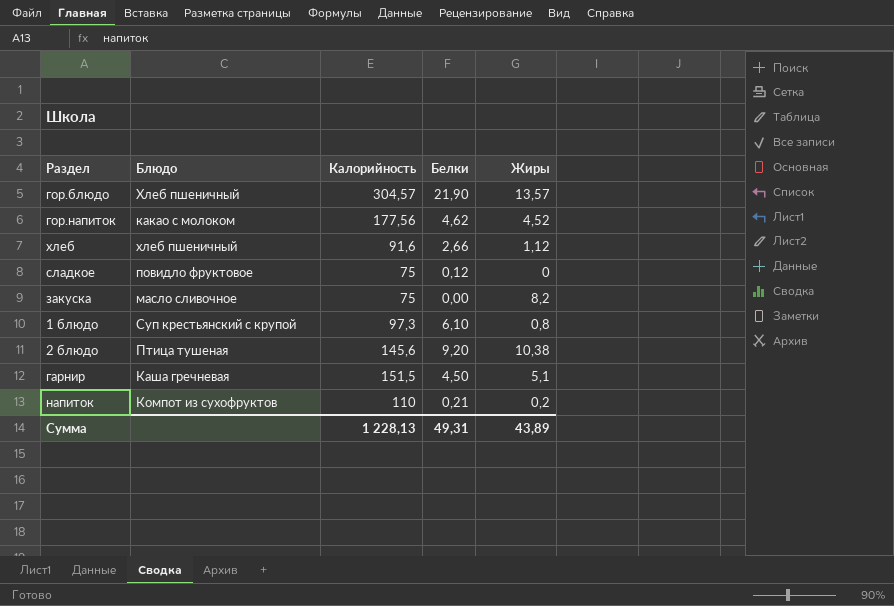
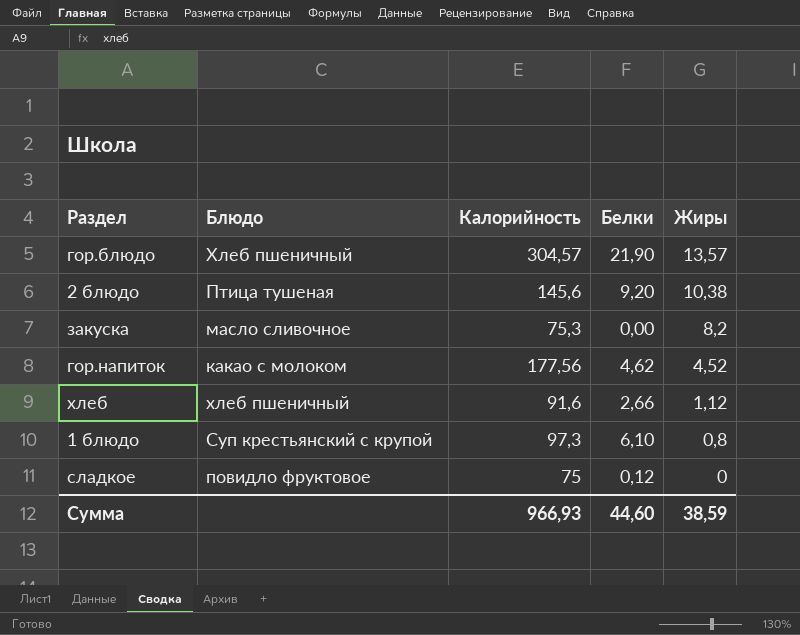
row order: none -> Жиры descending
row гарнир: Каша гречневая | 151,5 | 4,50 | 5,1 -> none
row напиток: Компот из сухофруктов | 110 | 0,21 | 0,2 -> none
закуска | Калорийность: 75 -> 75,3
Сумма | Калорийность: 1 228,13 -> 966,93
Сумма | Белки: 49,31 -> 44,60
Сумма | Жиры: 43,89 -> 38,59

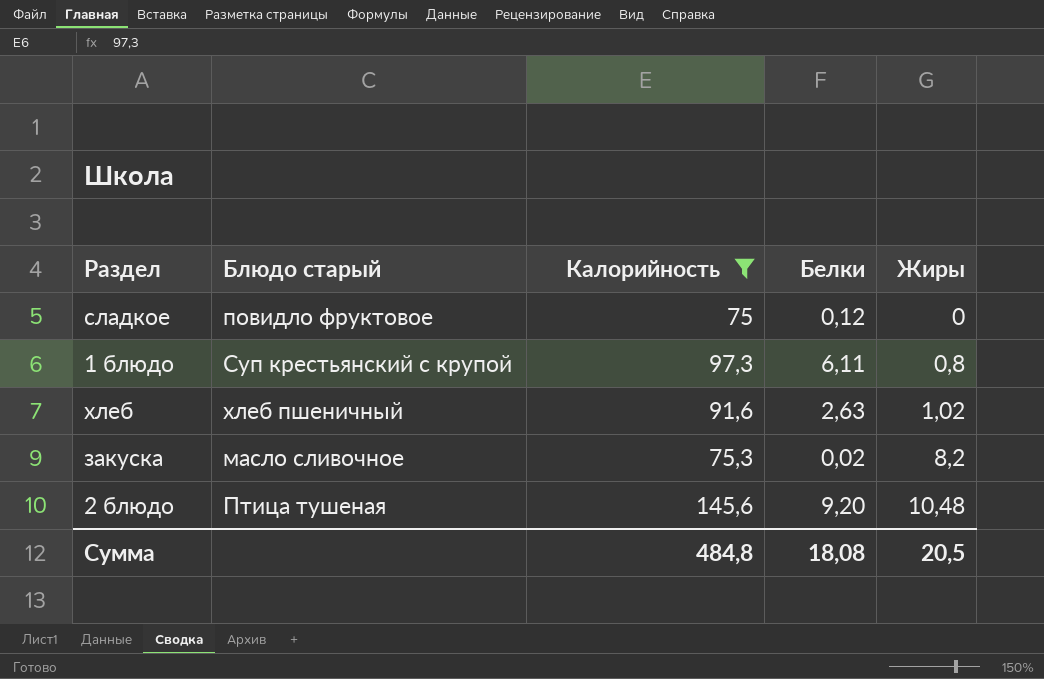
filter: none -> Калорийность <= 145,6
row order: Жиры descending -> Жиры ascending
column name: Блюдо -> Блюдо старый
1 блюдо | Белки: 6,10 -> 6,11
хлеб | Белки: 2,66 -> 2,63
хлеб | Жиры: 1,12 -> 1,02
закуска | Белки: 0,00 -> 0,02
2 блюдо | Жиры: 10,38 -> 10,48
Сумма | Калорийность: 966,93 -> 484,8
Сумма | Белки: 44,60 -> 18,08
Сумма | Жиры: 38,59 -> 20,5

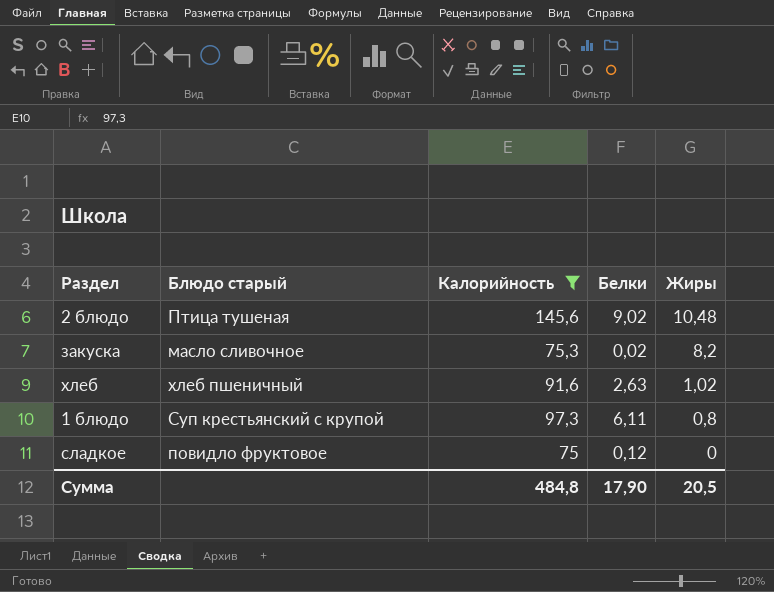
row order: Жиры ascending -> Жиры descending
2 блюдо | Белки: 9,20 -> 9,02
Сумма | Белки: 18,08 -> 17,90

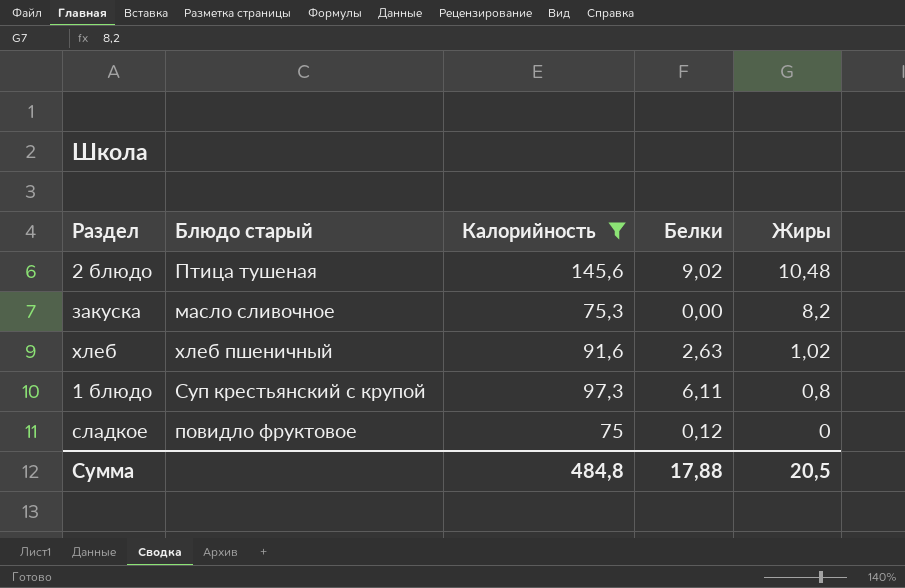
закуска | Белки: 0,02 -> 0,00
Сумма | Белки: 17,90 -> 17,88

